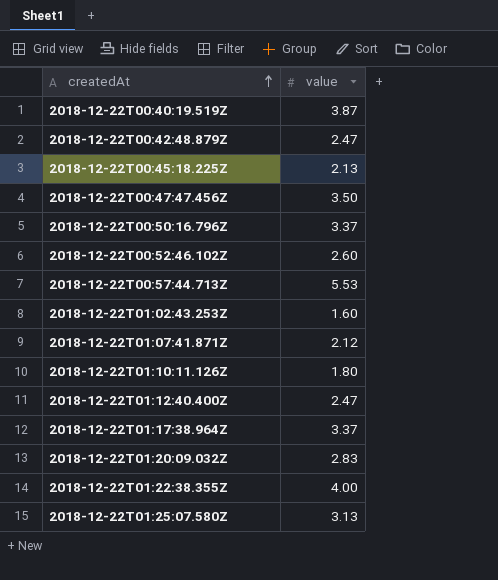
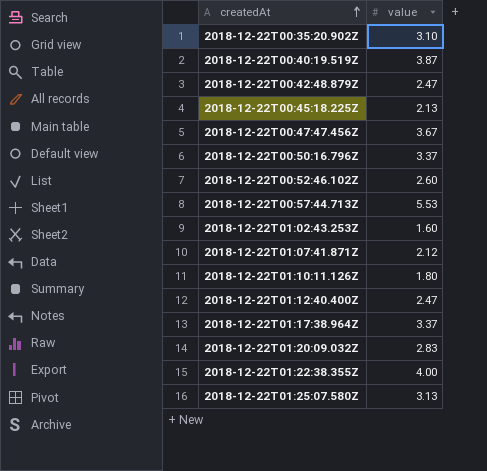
row 2018-12-22T00:35:20.902Z: none -> 3.10
2018-12-22T00:47:47.456Z | value: 3.50 -> 3.67

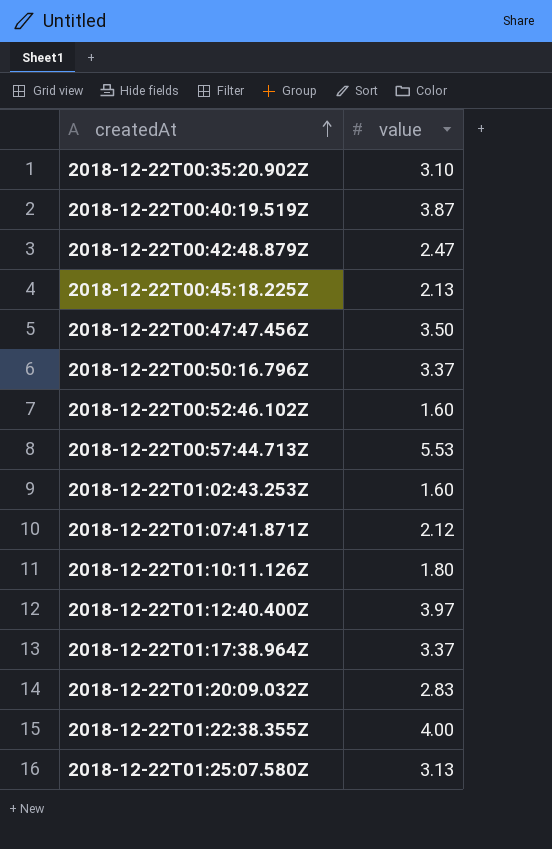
2018-12-22T00:47:47.456Z | value: 3.67 -> 3.50
2018-12-22T00:52:46.102Z | value: 2.60 -> 1.60
2018-12-22T01:12:40.400Z | value: 2.47 -> 3.97

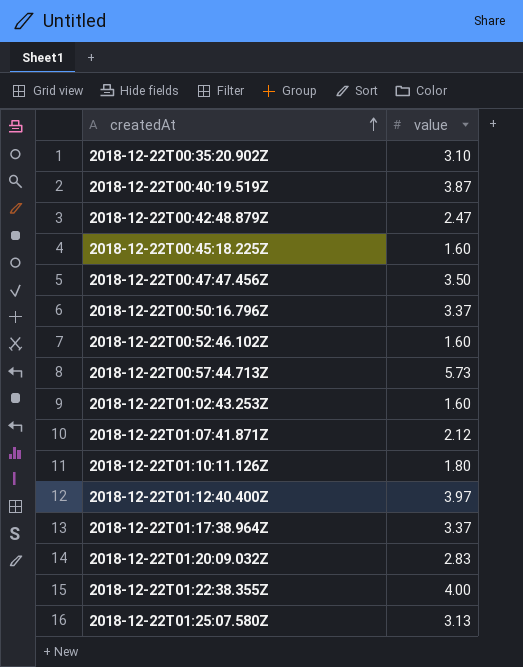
2018-12-22T00:45:18.225Z | value: 2.13 -> 1.60
2018-12-22T00:57:44.713Z | value: 5.53 -> 5.73

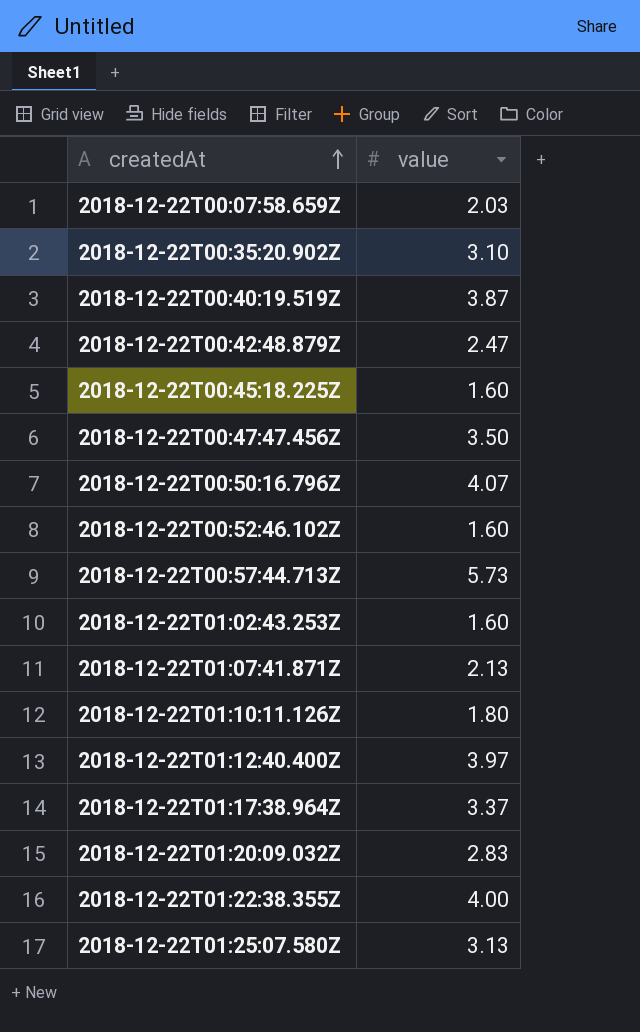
row 2018-12-22T00:07:58.659Z: none -> 2.03
2018-12-22T00:50:16.796Z | value: 3.37 -> 4.07
2018-12-22T01:07:41.871Z | value: 2.12 -> 2.13

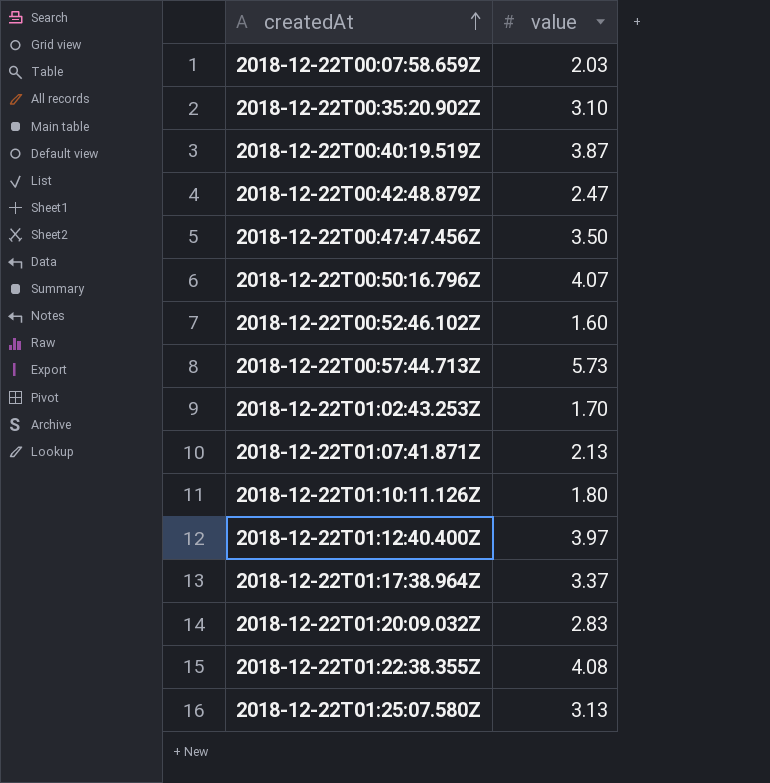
row 2018-12-22T00:45:18.225Z: 1.60 -> none
2018-12-22T01:02:43.253Z | value: 1.60 -> 1.70
2018-12-22T01:22:38.355Z | value: 4.00 -> 4.08

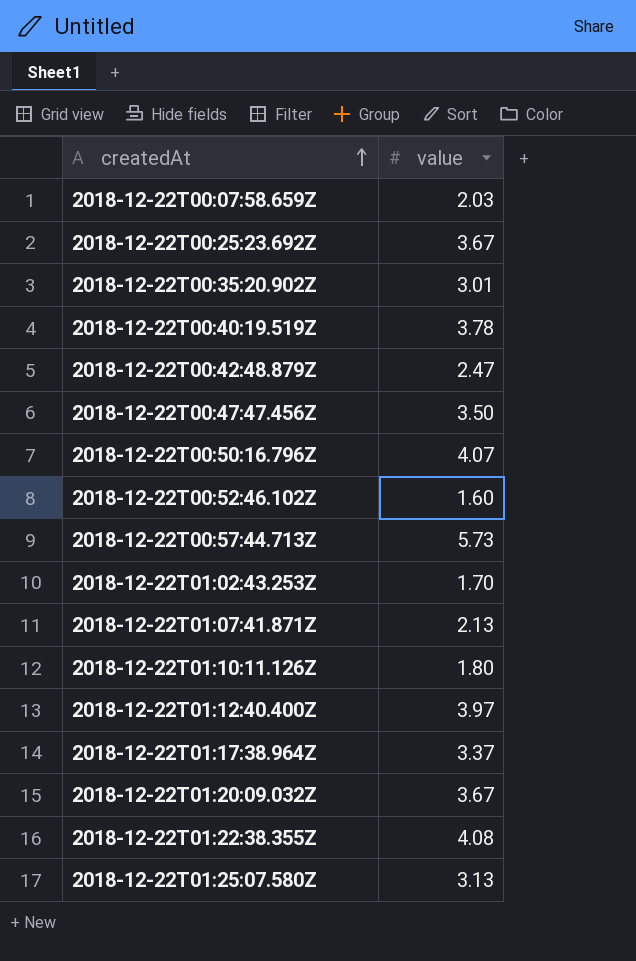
row 2018-12-22T00:25:23.692Z: none -> 3.67
2018-12-22T00:35:20.902Z | value: 3.10 -> 3.01
2018-12-22T00:40:19.519Z | value: 3.87 -> 3.78
2018-12-22T01:20:09.032Z | value: 2.83 -> 3.67

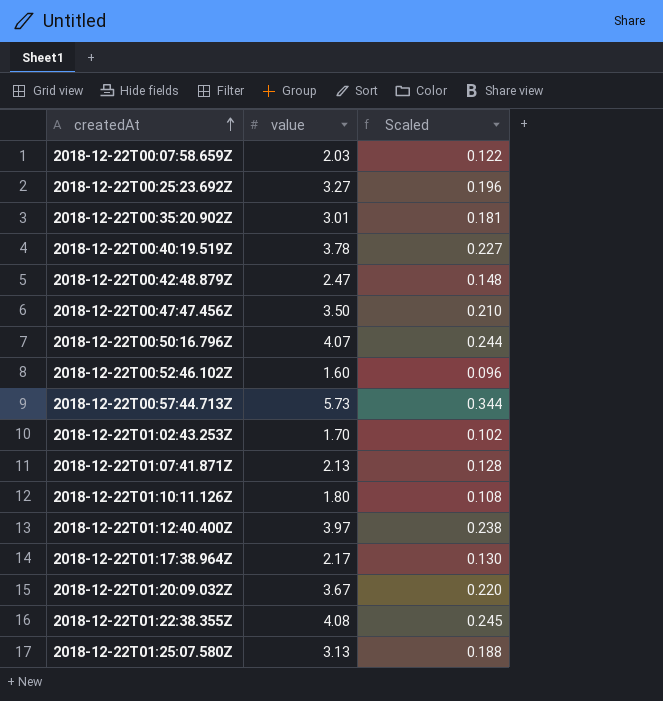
column Scaled | formula: none -> [value] * 0.06
2018-12-22T00:25:23.692Z | value: 3.67 -> 3.27
2018-12-22T01:17:38.964Z | value: 3.37 -> 2.17

